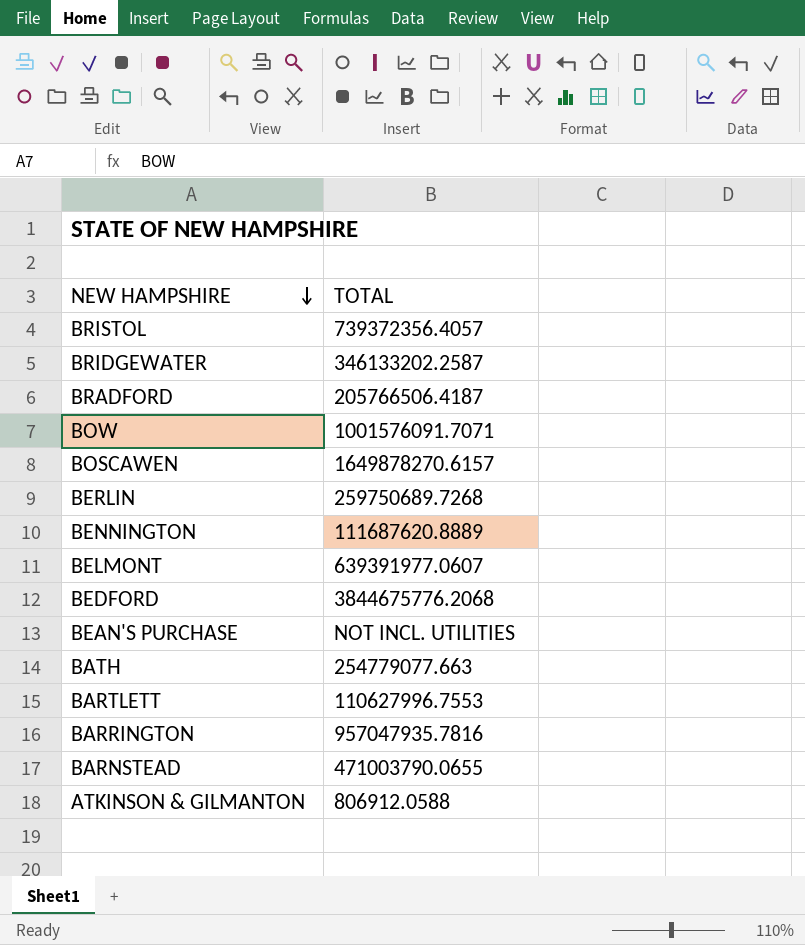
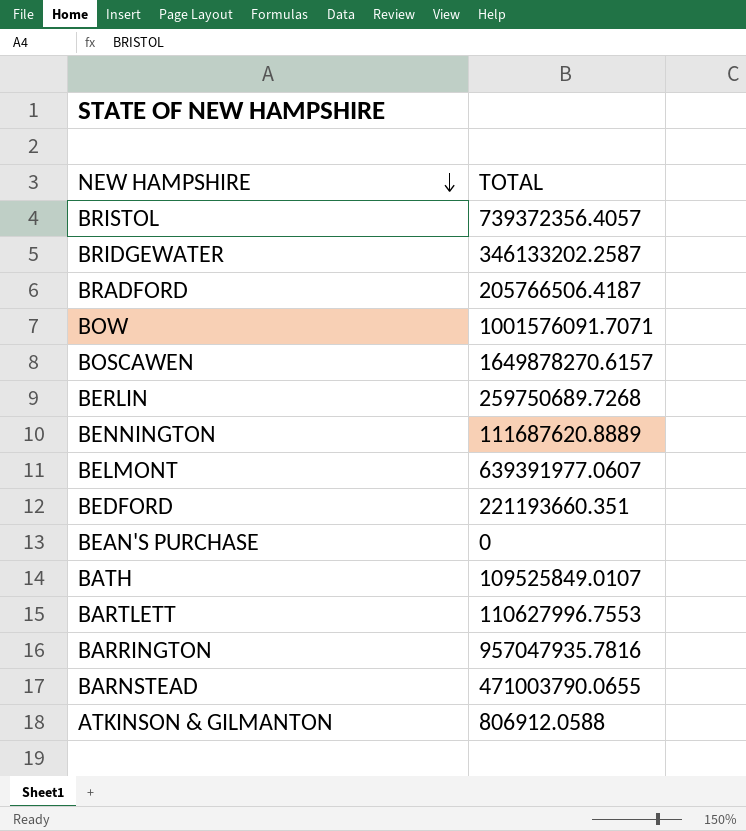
BEDFORD | TOTAL: 3844675776.2068 -> 221193660.351
BEAN'S PURCHASE | TOTAL: NOT INCL. UTILITIES -> 0
BATH | TOTAL: 254779077.663 -> 109525849.0107

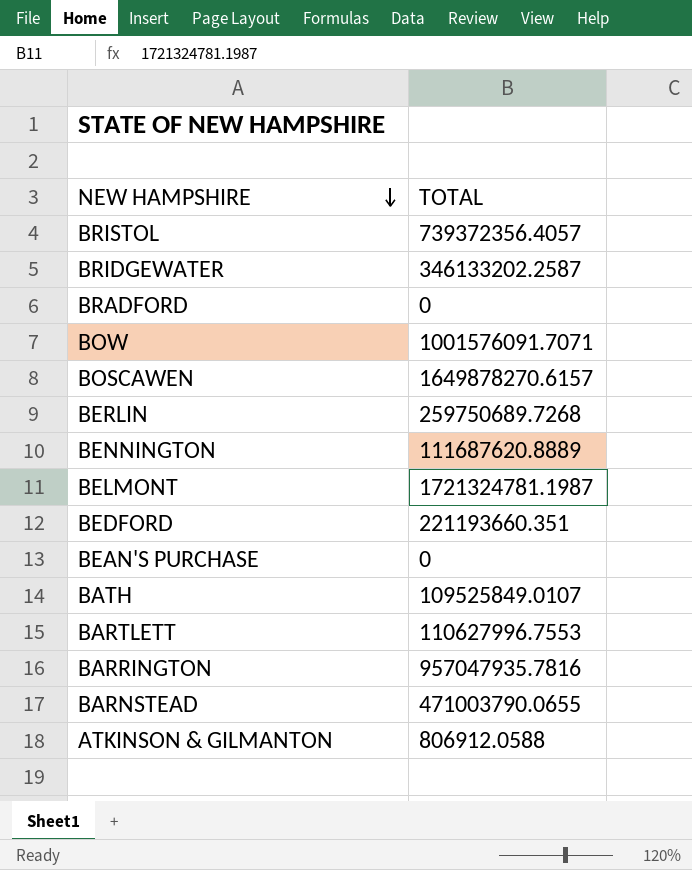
BRADFORD | TOTAL: 205766506.4187 -> 0
BELMONT | TOTAL: 639391977.0607 -> 1721324781.1987

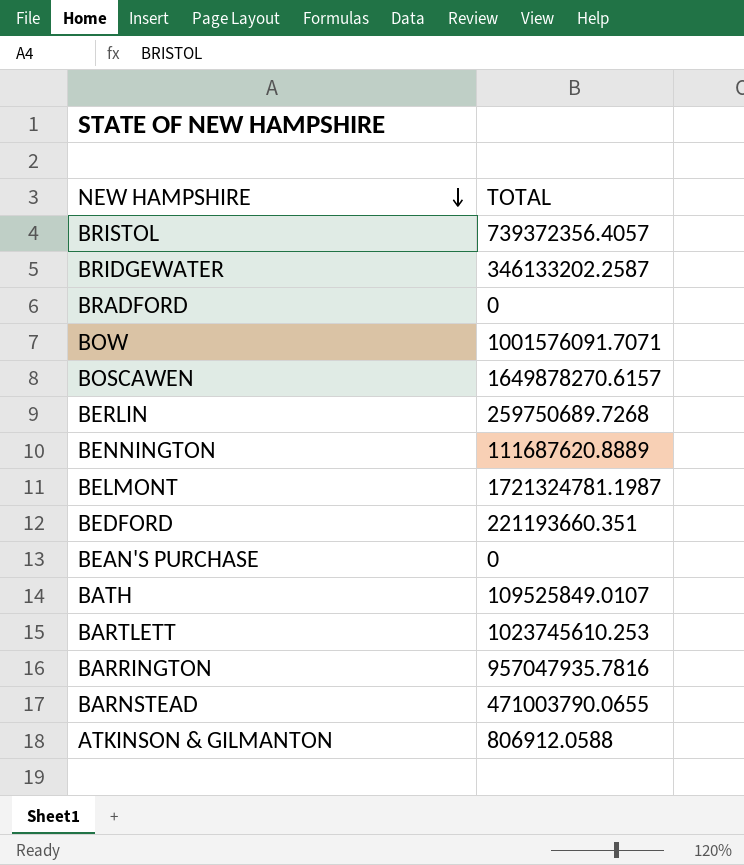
BARTLETT | TOTAL: 110627996.7553 -> 1023745610.253

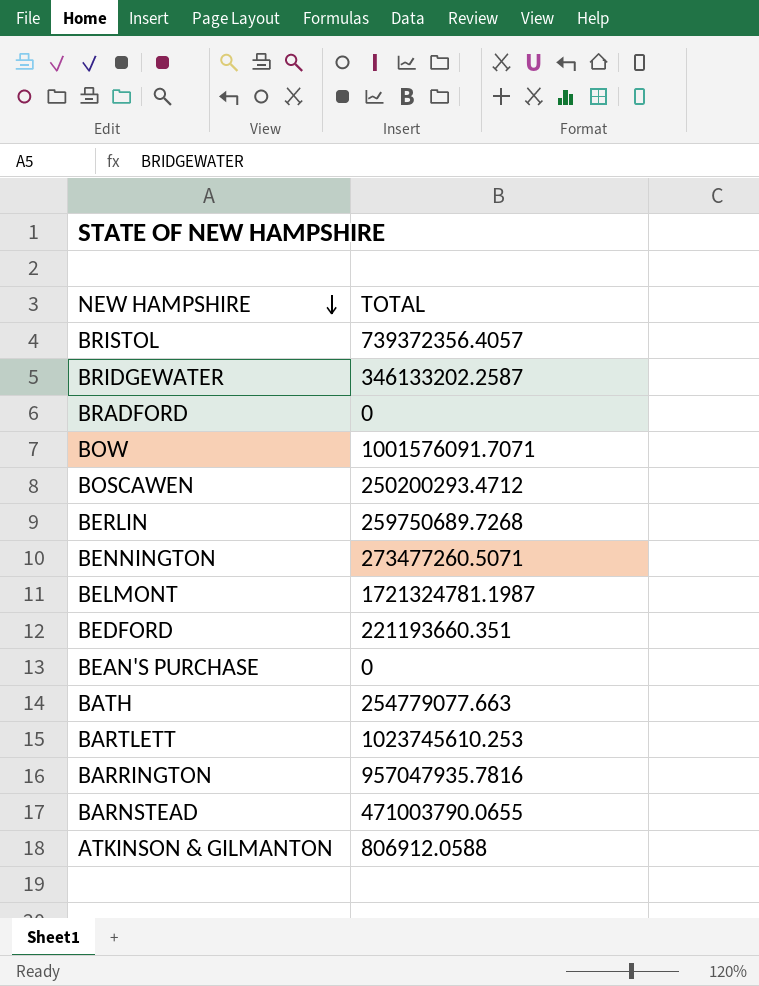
BOSCAWEN | TOTAL: 1649878270.6157 -> 250200293.4712
BENNINGTON | TOTAL: 111687620.8889 -> 273477260.5071
BATH | TOTAL: 109525849.0107 -> 254779077.663

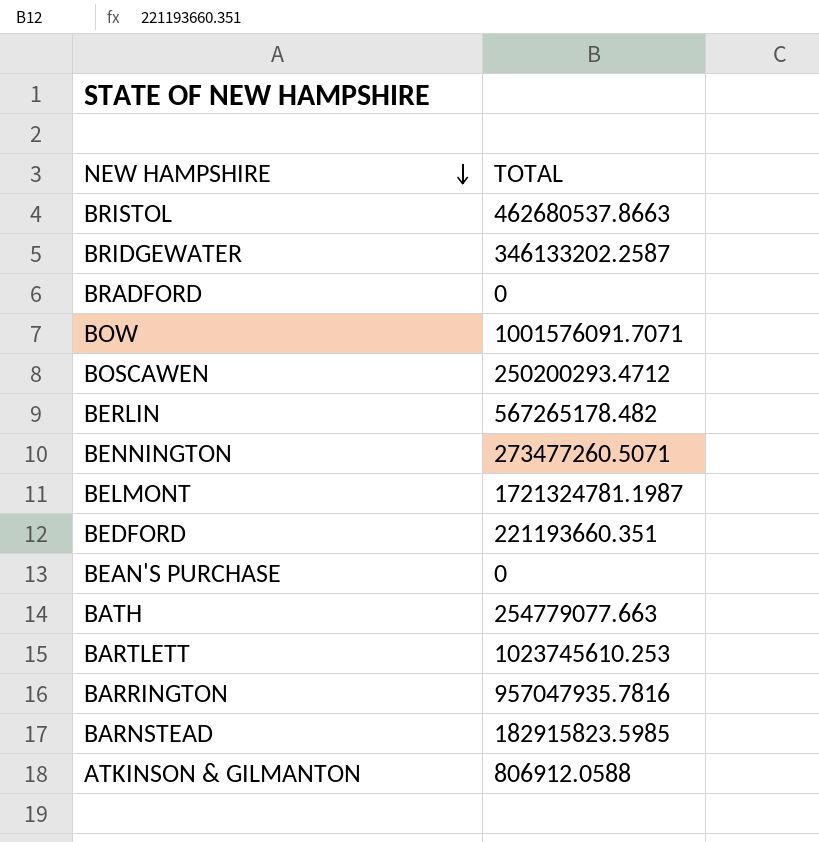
BRISTOL | TOTAL: 739372356.4057 -> 462680537.8663
BERLIN | TOTAL: 259750689.7268 -> 567265178.482
BARNSTEAD | TOTAL: 471003790.0655 -> 182915823.5985

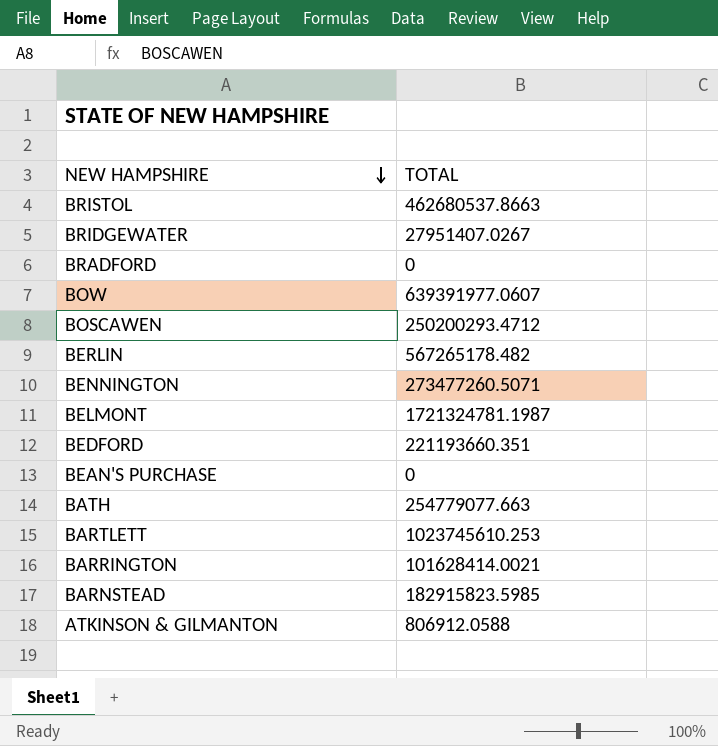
BRIDGEWATER | TOTAL: 346133202.2587 -> 27951407.0267
BOW | TOTAL: 1001576091.7071 -> 639391977.0607
BARRINGTON | TOTAL: 957047935.7816 -> 101628414.0021

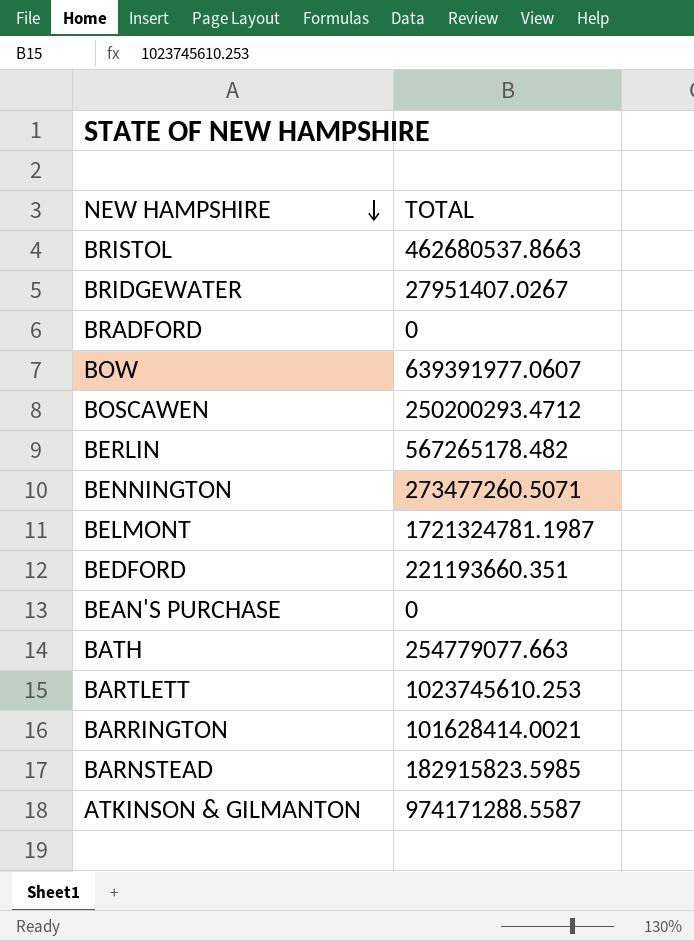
ATKINSON & GILMANTON | TOTAL: 806912.0588 -> 974171288.5587

